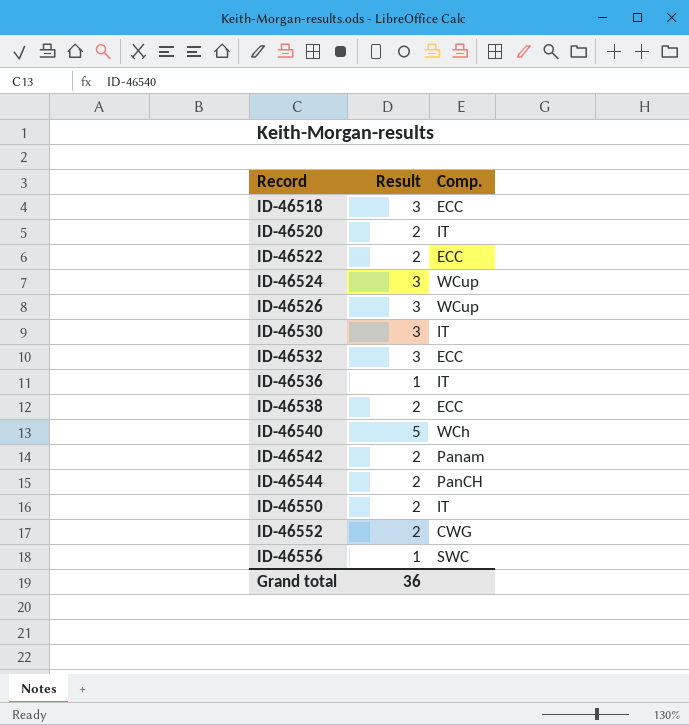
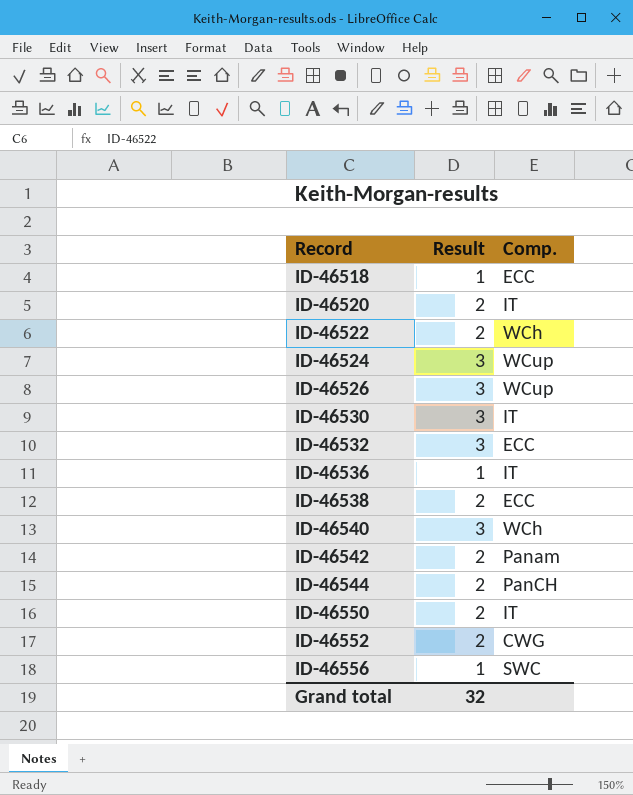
ID-46518 | Result: 3 -> 1
ID-46522 | Comp.: ECC -> WCh
ID-46540 | Result: 5 -> 3
Grand total | Result: 36 -> 32

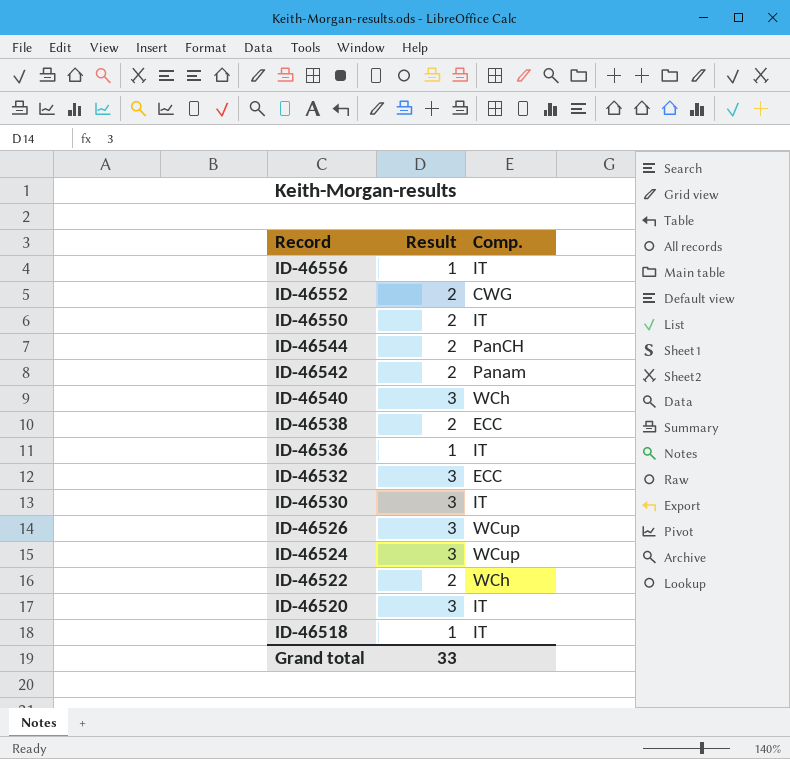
row order: Record ascending -> Record descending
ID-46556 | Comp.: SWC -> IT
ID-46520 | Result: 2 -> 3
ID-46518 | Comp.: ECC -> IT
Grand total | Result: 32 -> 33

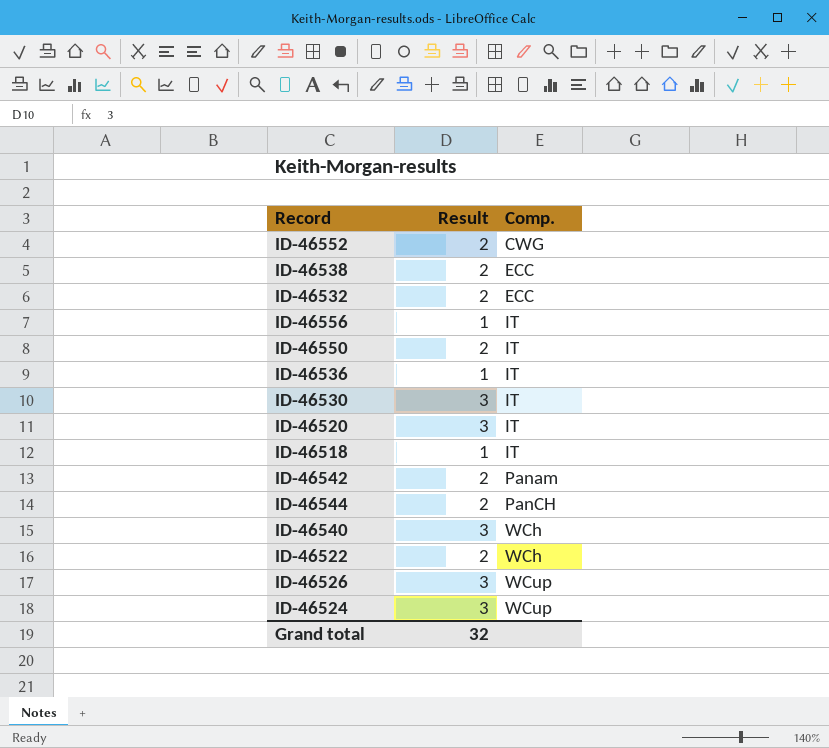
row order: Record descending -> Comp. ascending
ID-46532 | Result: 3 -> 2
Grand total | Result: 33 -> 32

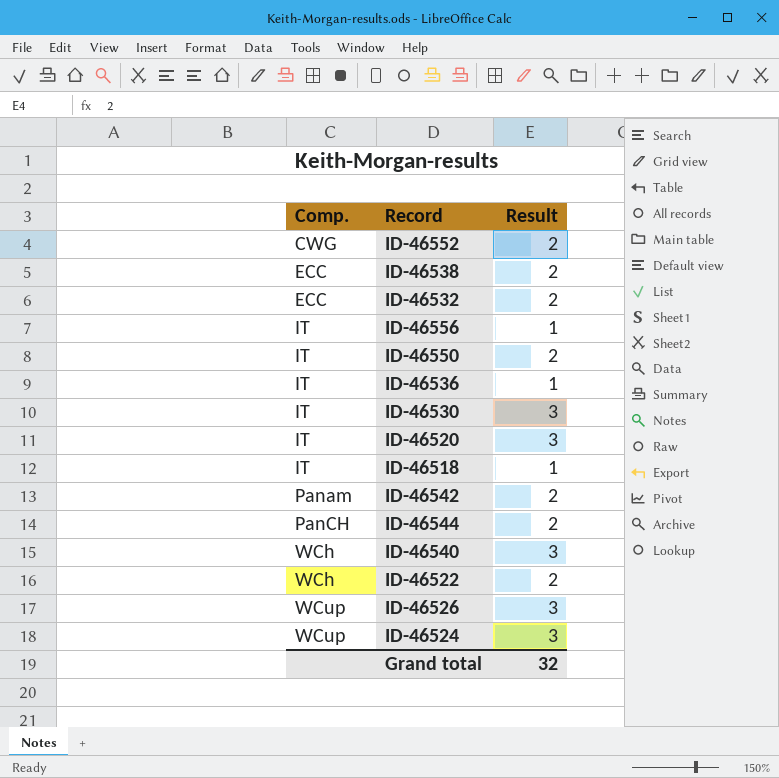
column Comp. | position: 3 -> 1

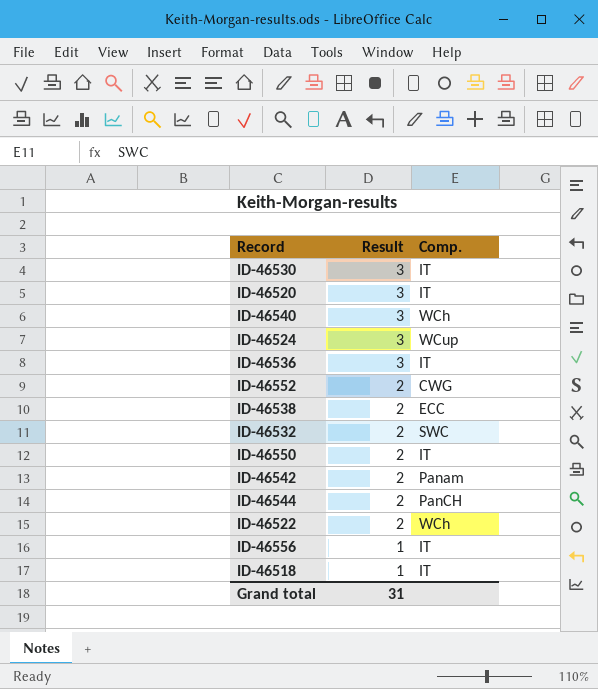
row order: Comp. ascending -> Result descending
column Comp. | position: 1 -> 3
row ID-46526: WCup | 3 -> none
ID-46536 | Result: 1 -> 3
ID-46532 | Comp.: ECC -> SWC
Grand total | Result: 32 -> 31

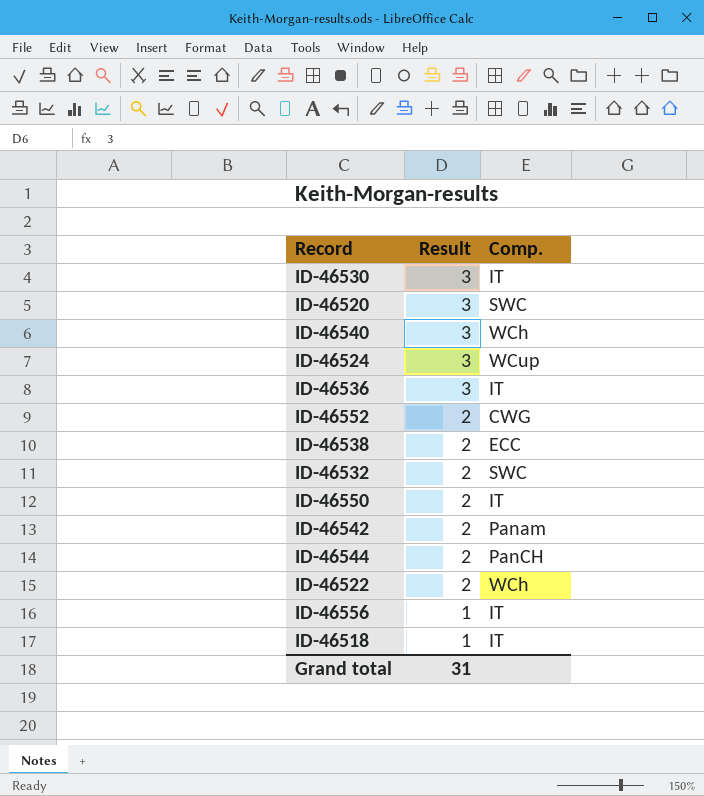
ID-46520 | Comp.: IT -> SWC

